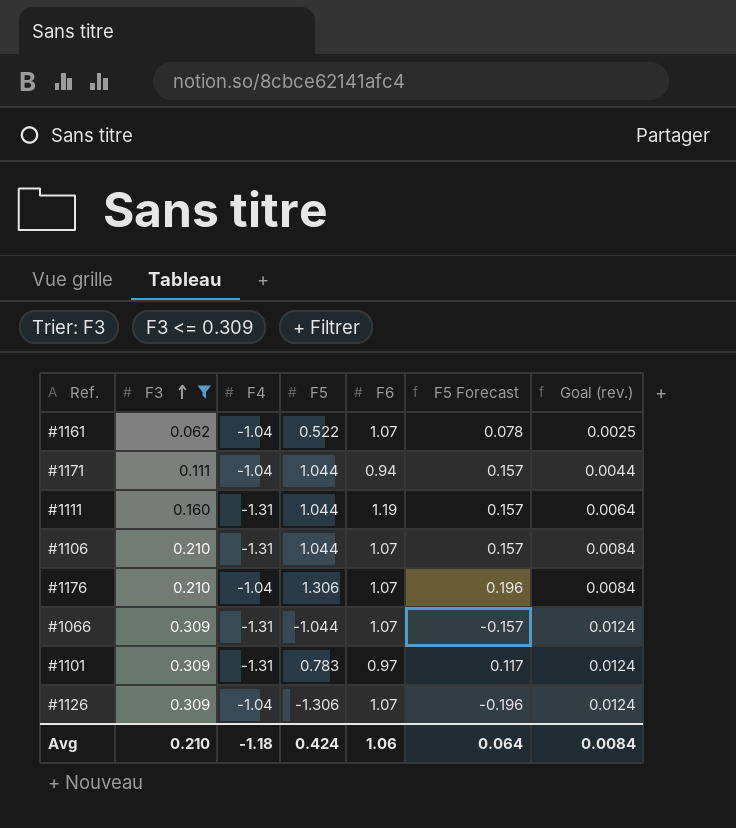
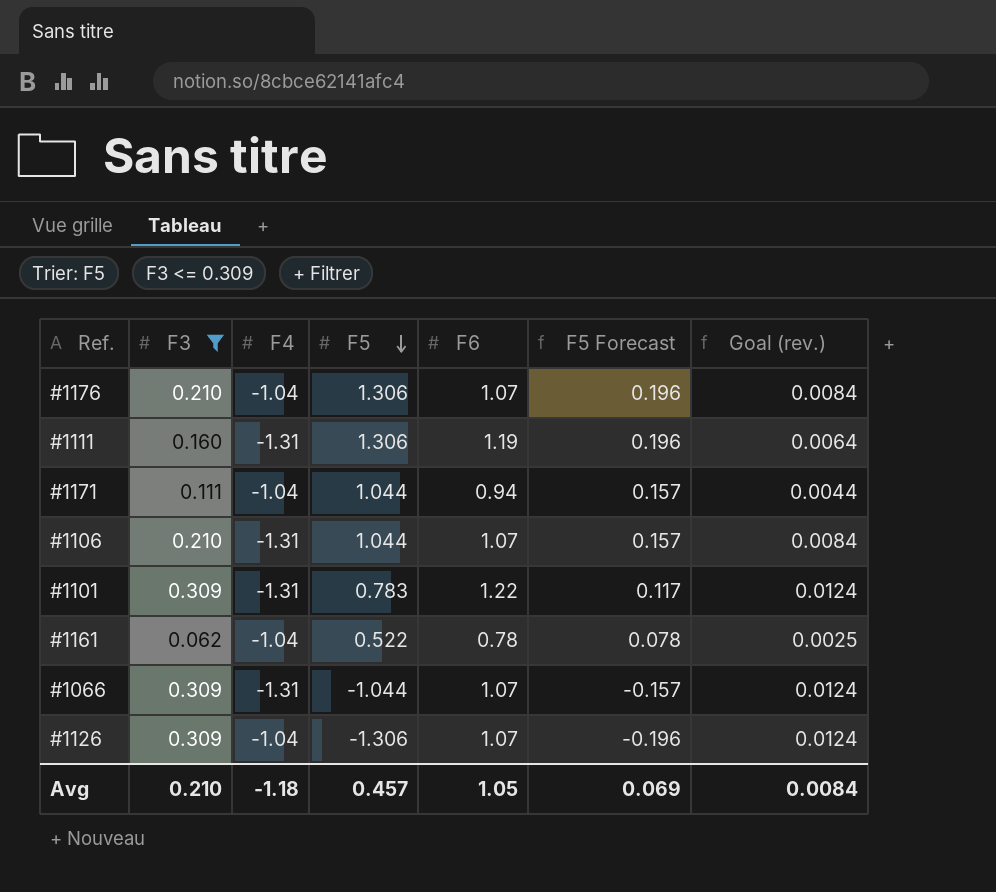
row order: F3 ascending -> F5 descending
#1111 | F5: 1.044 -> 1.306
#1111 | F5 Forecast: 0.157 -> 0.196
#1101 | F6: 0.97 -> 1.22
#1161 | F6: 1.07 -> 0.78
Avg | F5: 0.424 -> 0.457
Avg | F6: 1.06 -> 1.05
Avg | F5 Forecast: 0.064 -> 0.069

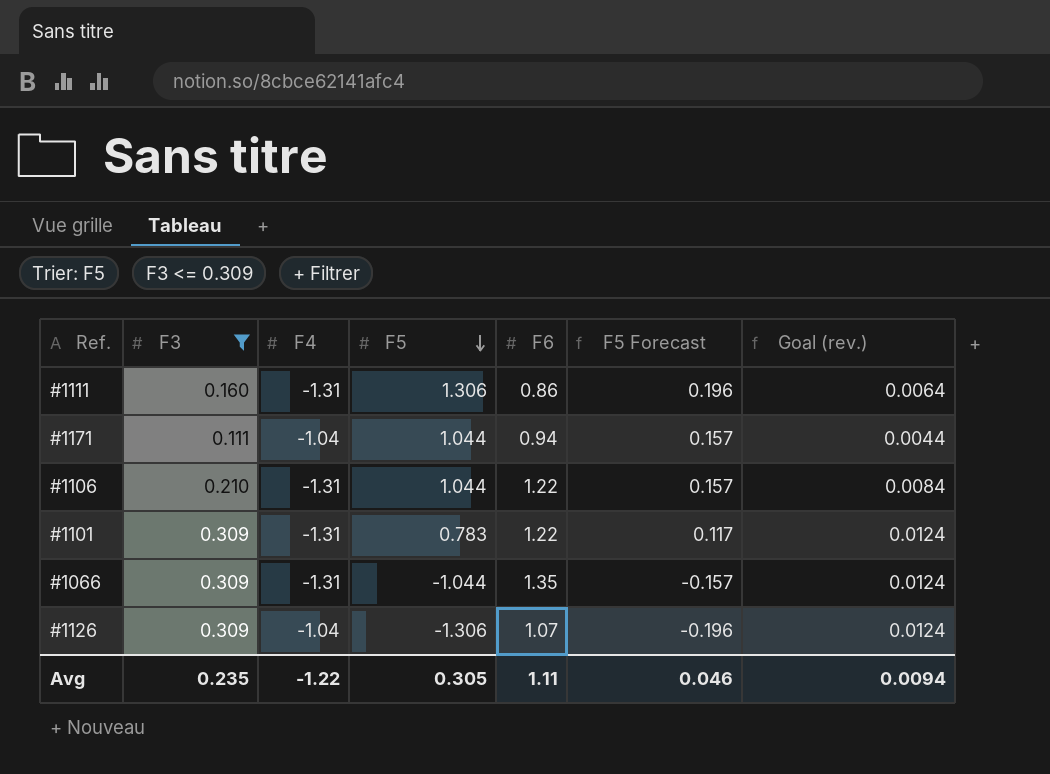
row #1176: 0.210 | -1.04 | 1.306 | 1.07 | 0.196 | 0.0084 -> none
row #1161: 0.062 | -1.04 | 0.522 | 0.78 | 0.078 | 0.0025 -> none
#1111 | F6: 1.19 -> 0.86
#1106 | F6: 1.07 -> 1.22
#1066 | F6: 1.07 -> 1.35
Avg | F3: 0.210 -> 0.235
Avg | F4: -1.18 -> -1.22
Avg | F5: 0.457 -> 0.305
Avg | F6: 1.05 -> 1.11
Avg | F5 Forecast: 0.069 -> 0.046
Avg | Goal (rev.): 0.0084 -> 0.0094

